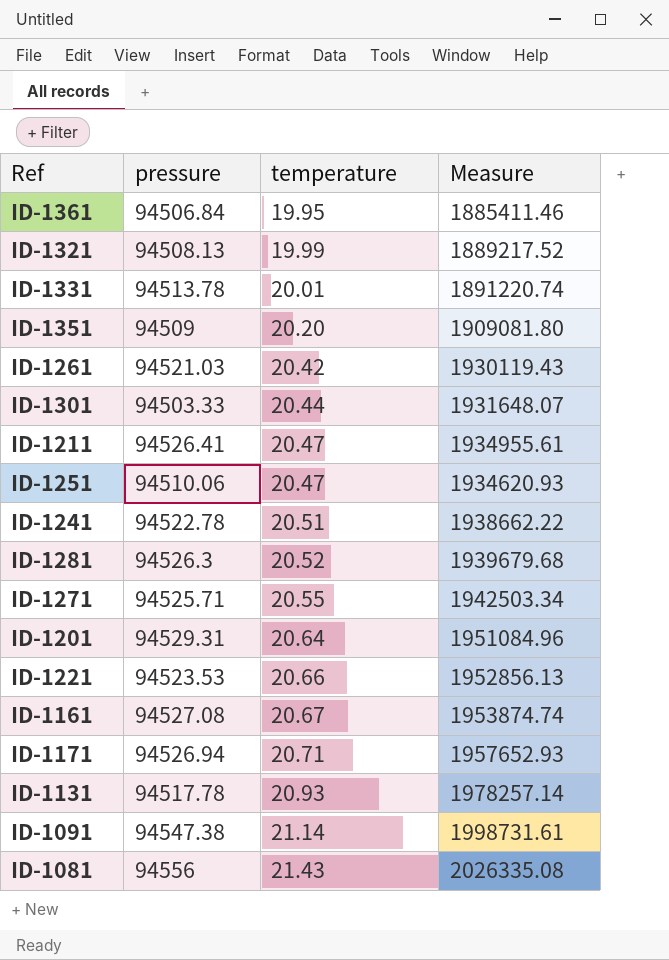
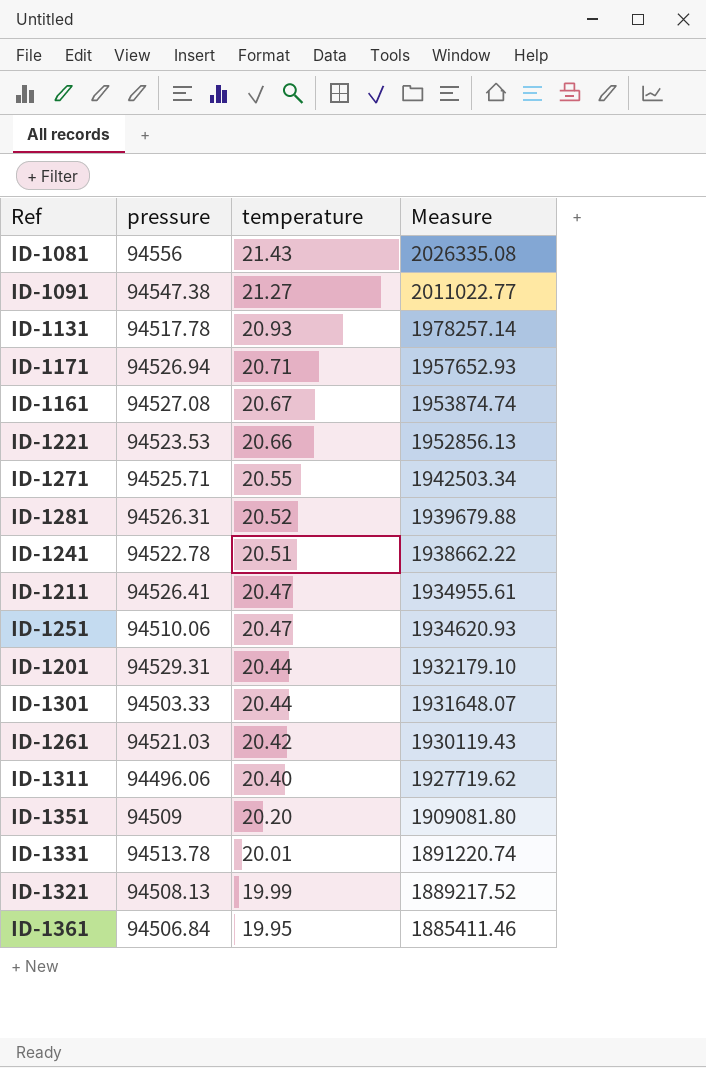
row order: temperature ascending -> temperature descending
ID-1091 | temperature: 21.14 -> 21.27
ID-1091 | Measure: 1998731.61 -> 2011022.77
ID-1281 | pressure: 94526.3 -> 94526.31
ID-1281 | Measure: 1939679.68 -> 1939679.88
ID-1201 | temperature: 20.64 -> 20.44
ID-1201 | Measure: 1951084.96 -> 1932179.10
row ID-1311: none -> 94496.06 | 20.40 | 1927719.62

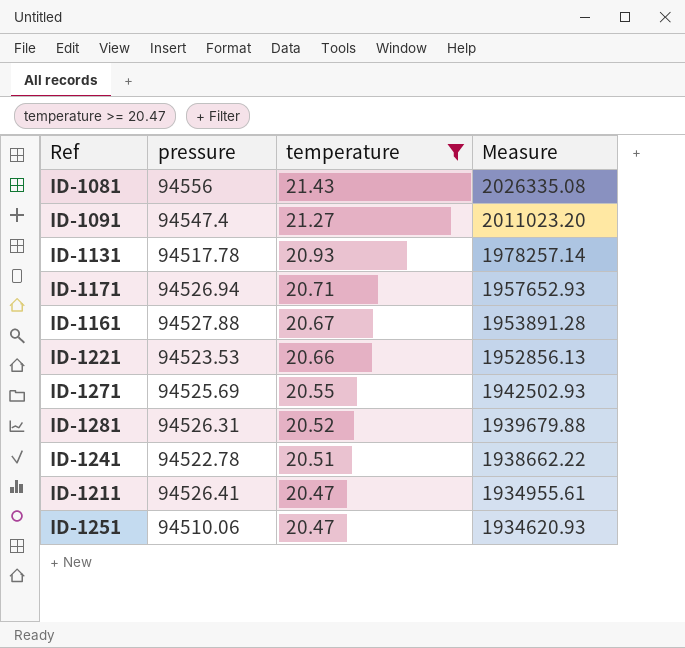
filter: none -> temperature >= 20.47
ID-1091 | pressure: 94547.38 -> 94547.4
ID-1091 | Measure: 2011022.77 -> 2011023.20
ID-1161 | pressure: 94527.08 -> 94527.88
ID-1161 | Measure: 1953874.74 -> 1953891.28
ID-1271 | pressure: 94525.71 -> 94525.69
ID-1271 | Measure: 1942503.34 -> 1942502.93

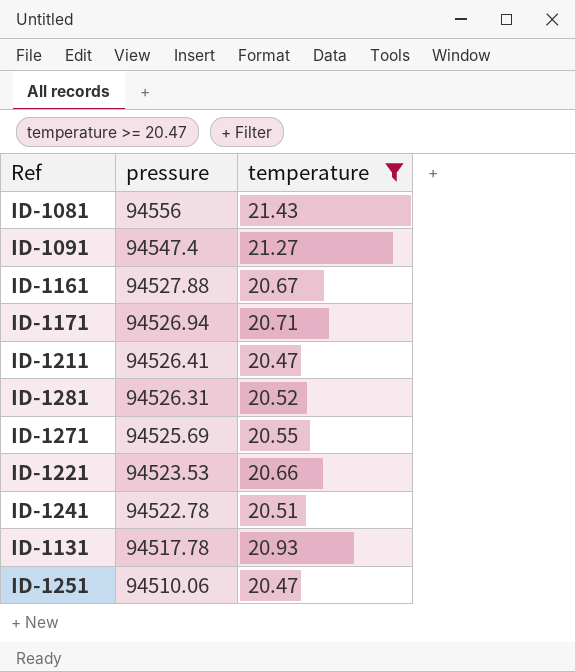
row order: temperature descending -> pressure descending
column Measure | formula: [pressure] * [temperature] -> none

